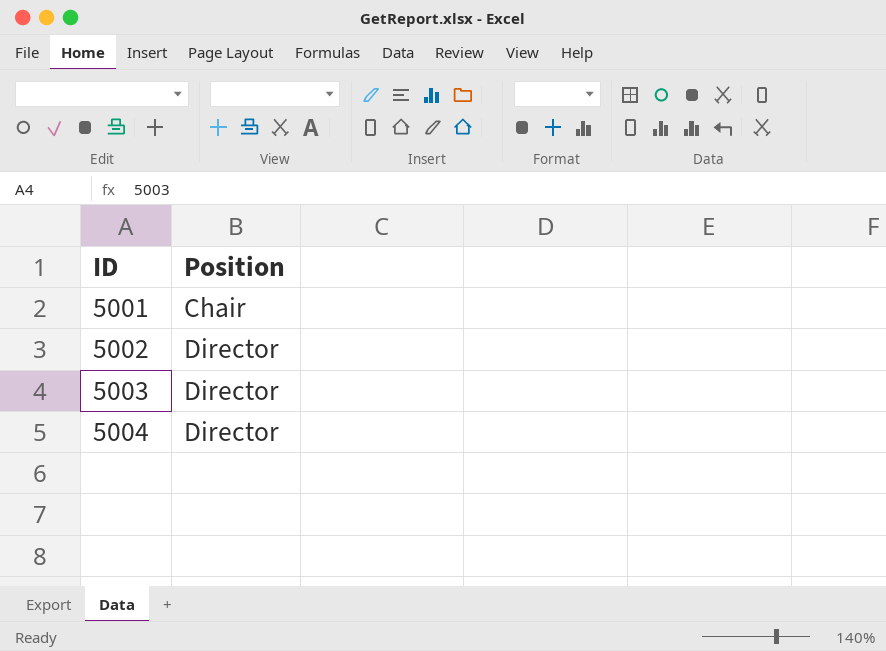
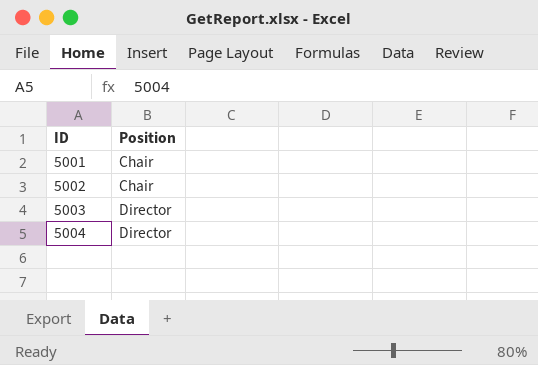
5002 | Position: Director -> Chair

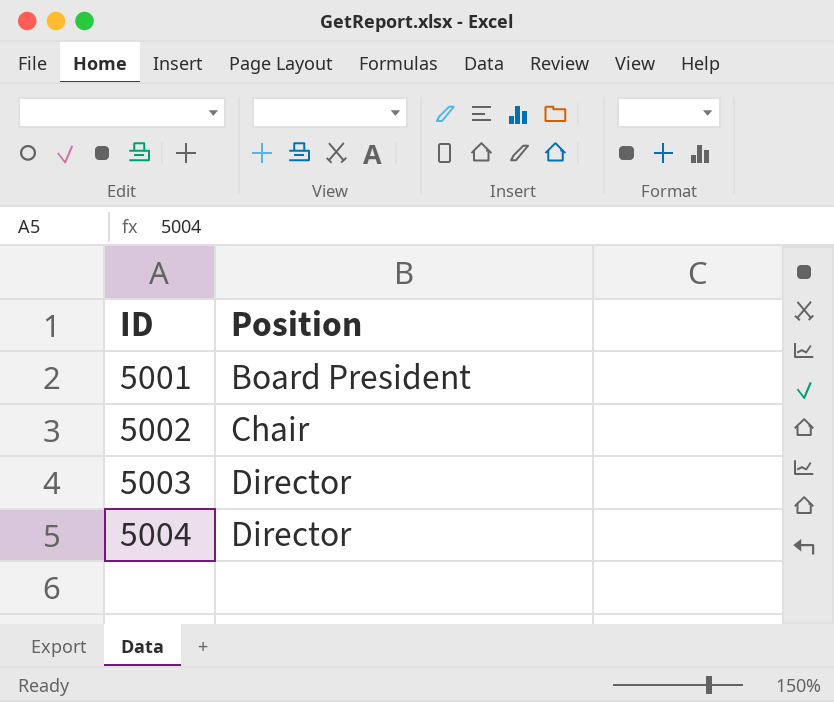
5001 | Position: Chair -> Board President

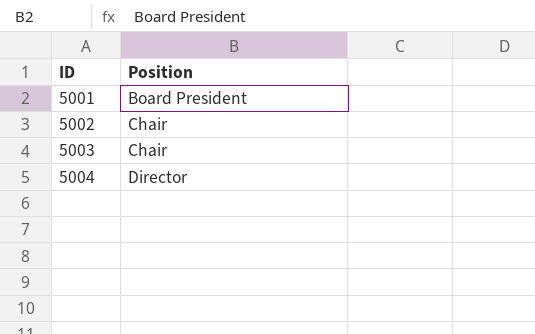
5003 | Position: Director -> Chair

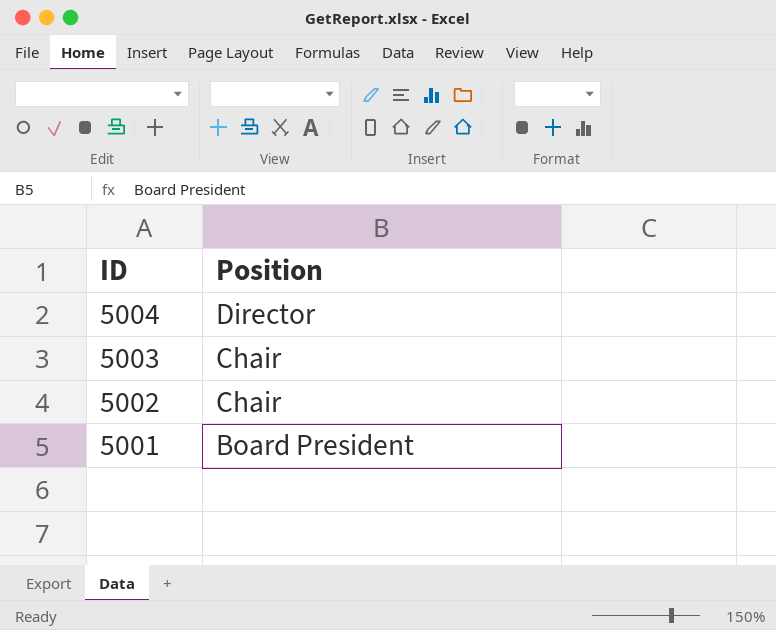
row order: ID ascending -> ID descending

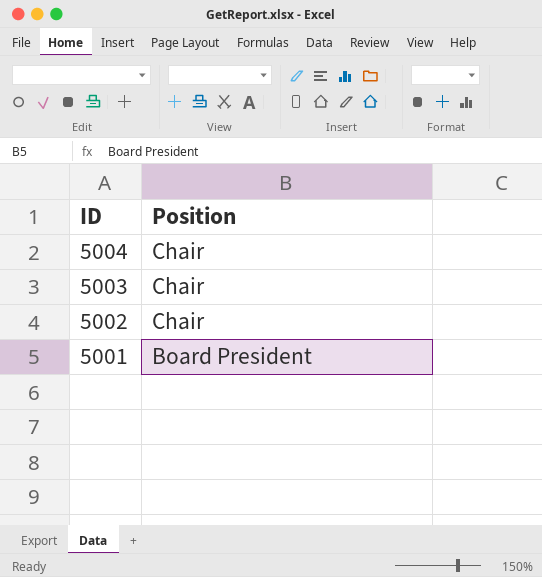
5004 | Position: Director -> Chair

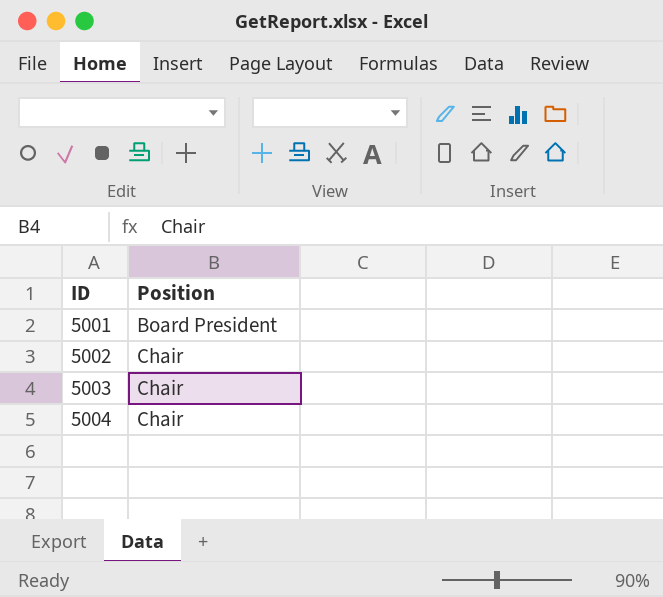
row order: ID descending -> ID ascending

